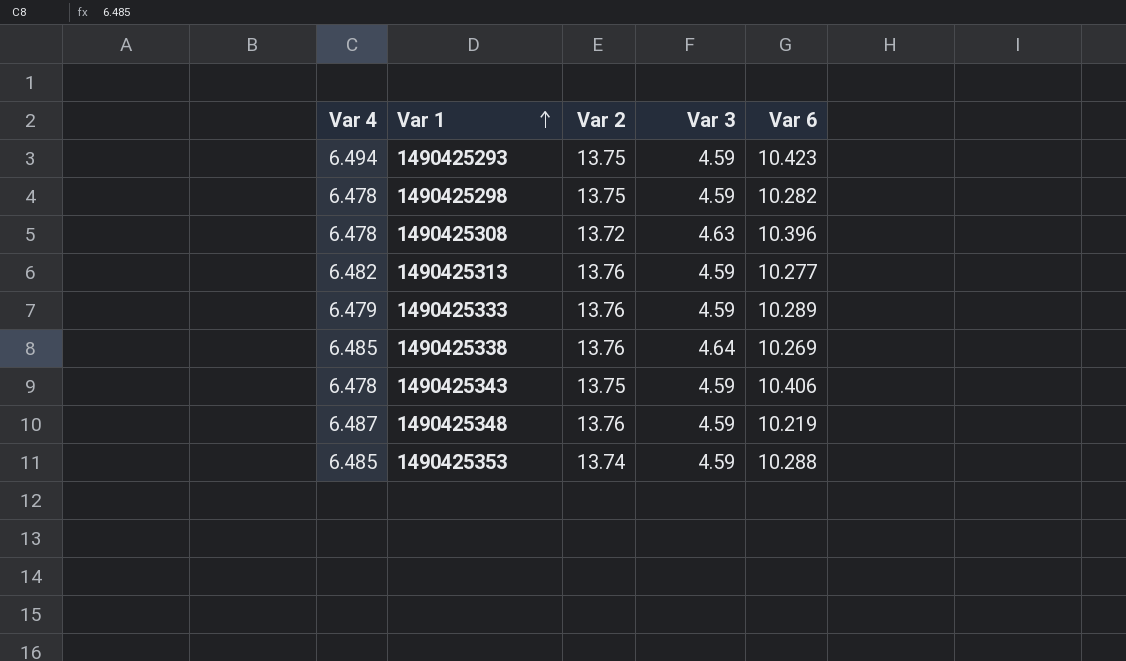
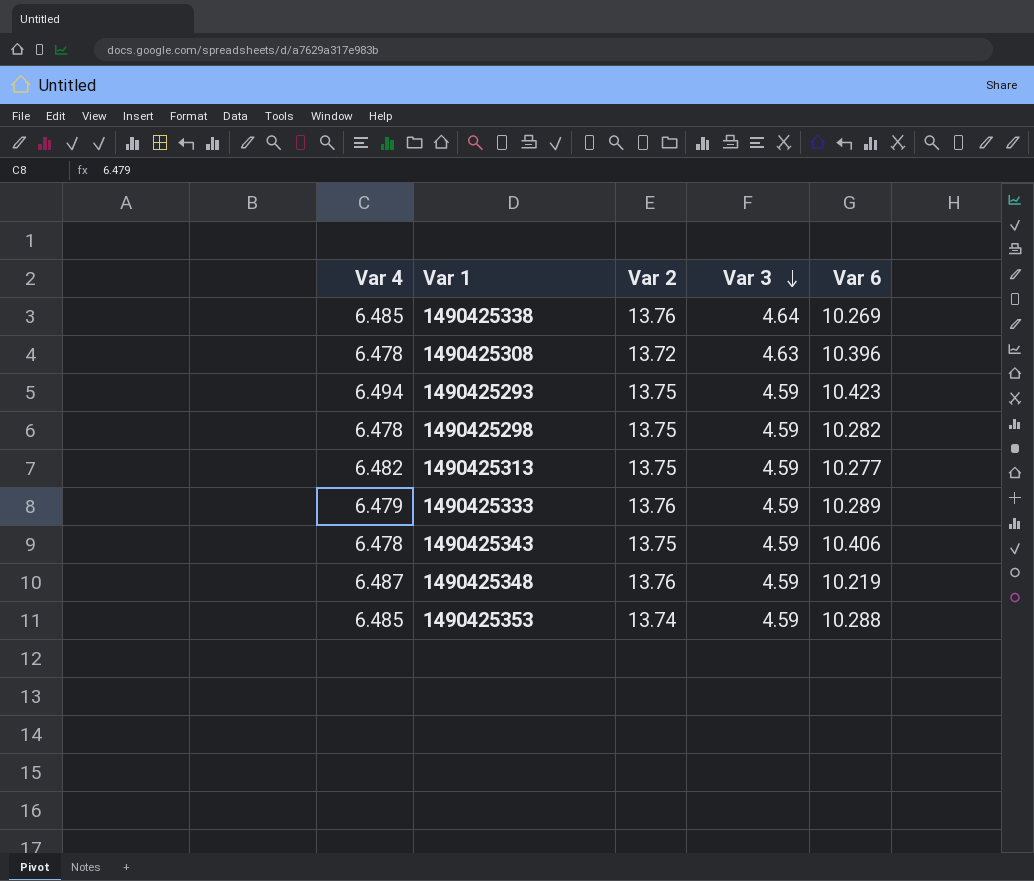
row order: Var 1 ascending -> Var 3 descending
1490425313 | Var 2: 13.76 -> 13.75

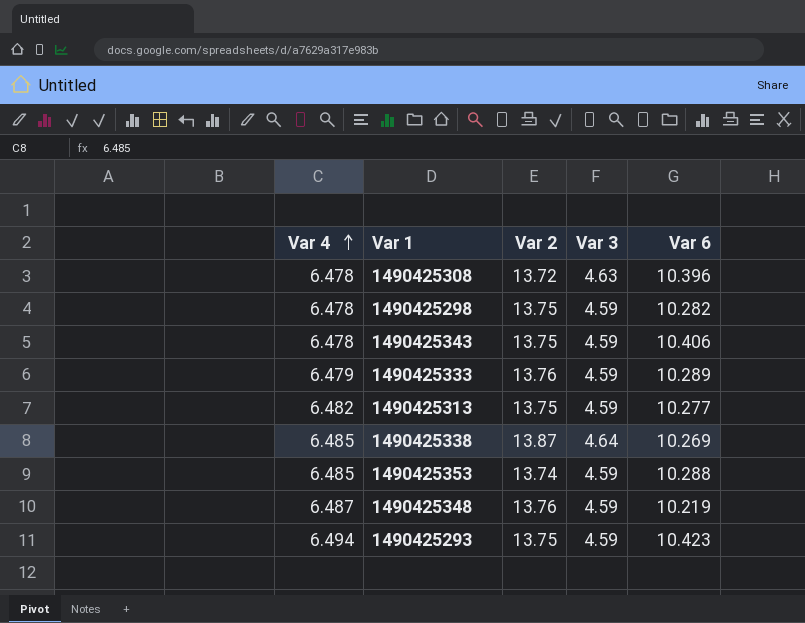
row order: Var 3 descending -> Var 4 ascending
1490425338 | Var 2: 13.76 -> 13.87

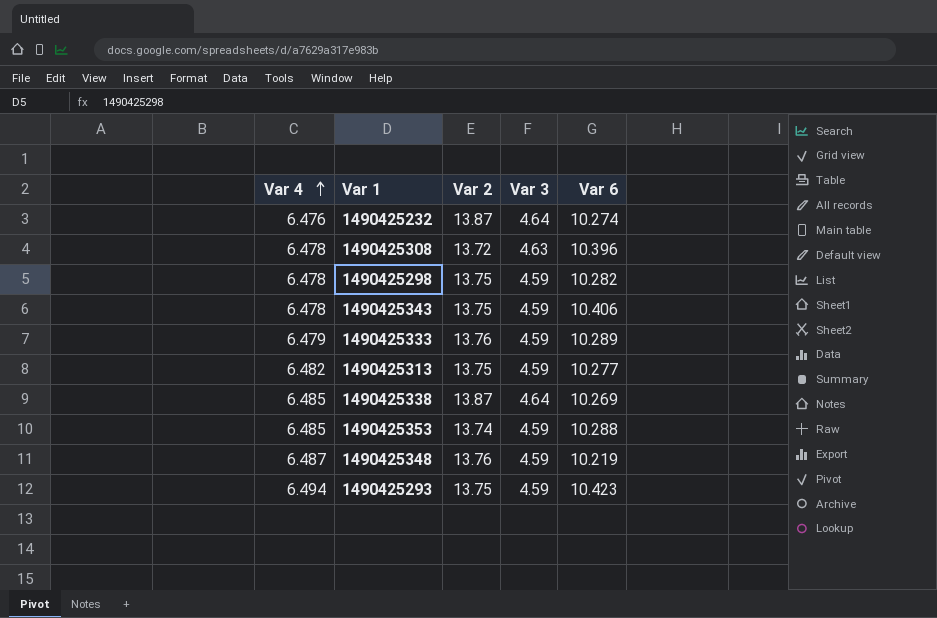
row 1490425232: none -> 6.476 | 13.87 | 4.64 | 10.274

